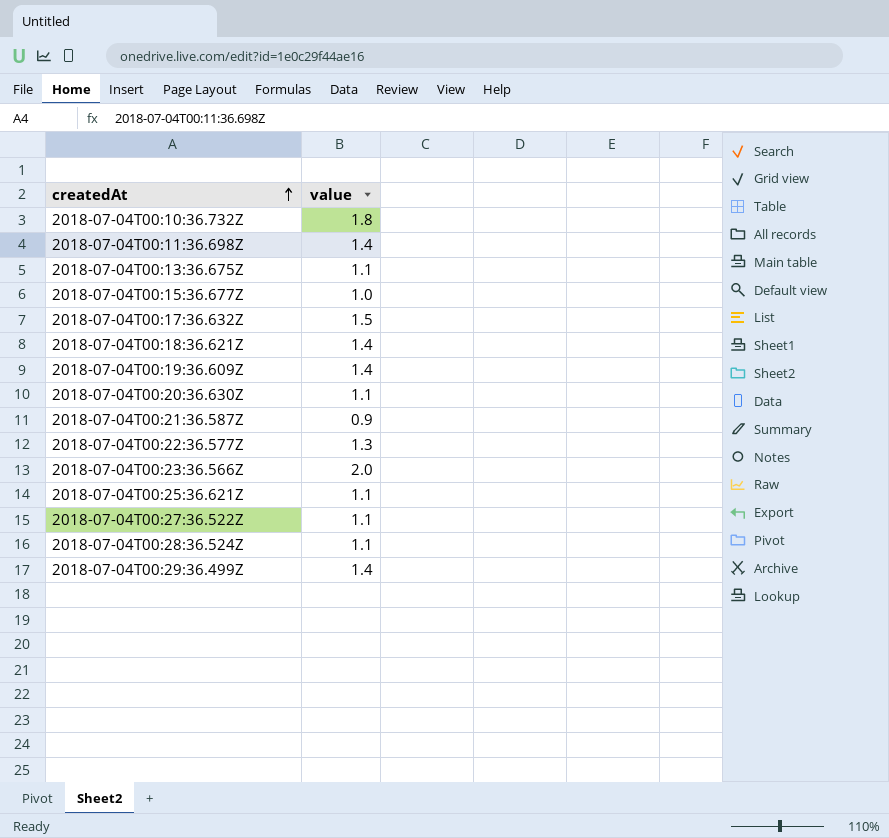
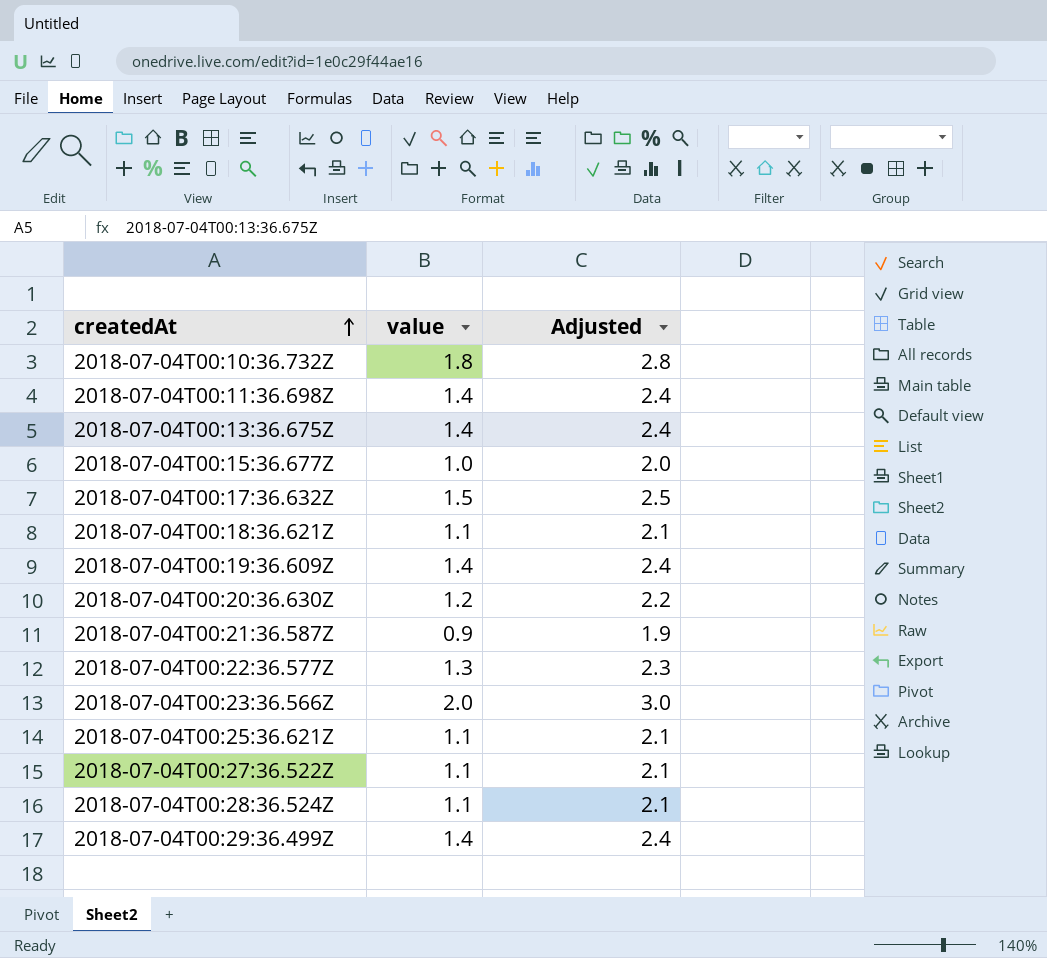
column Adjusted | formula: none -> [value] + 1
2018-07-04T00:13:36.675Z | value: 1.1 -> 1.4
2018-07-04T00:18:36.621Z | value: 1.4 -> 1.1
2018-07-04T00:20:36.630Z | value: 1.1 -> 1.2

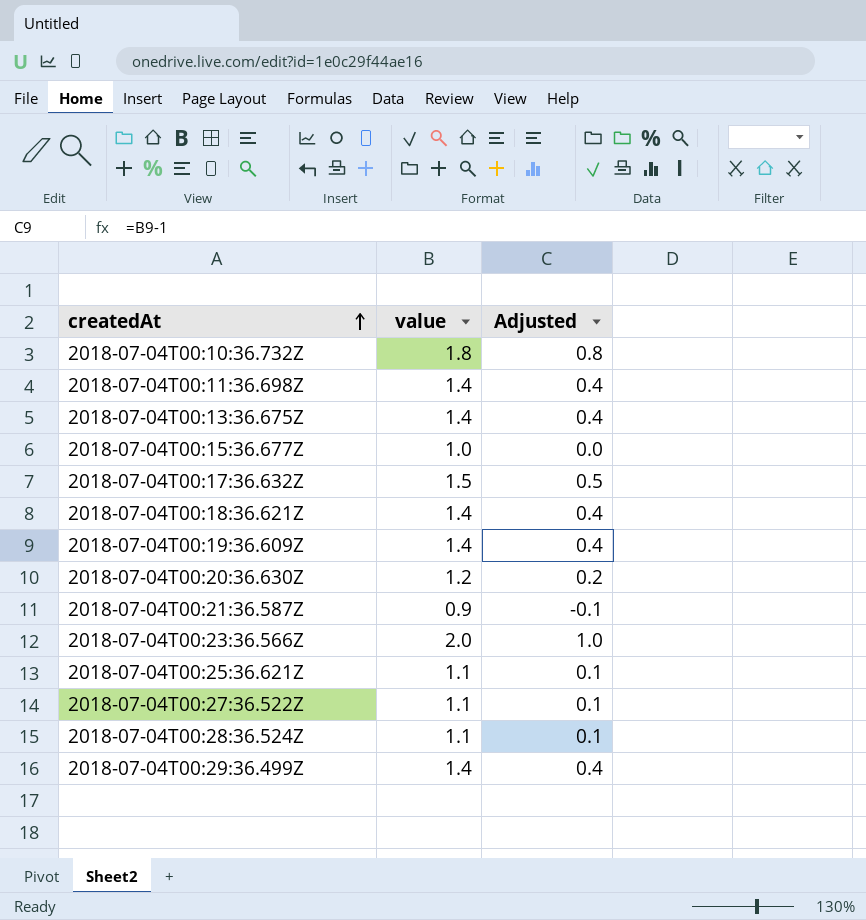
column Adjusted | formula: [value] + 1 -> [value] - 1
row 2018-07-04T00:22:36.577Z: 1.3 | 2.3 -> none
2018-07-04T00:18:36.621Z | value: 1.1 -> 1.4

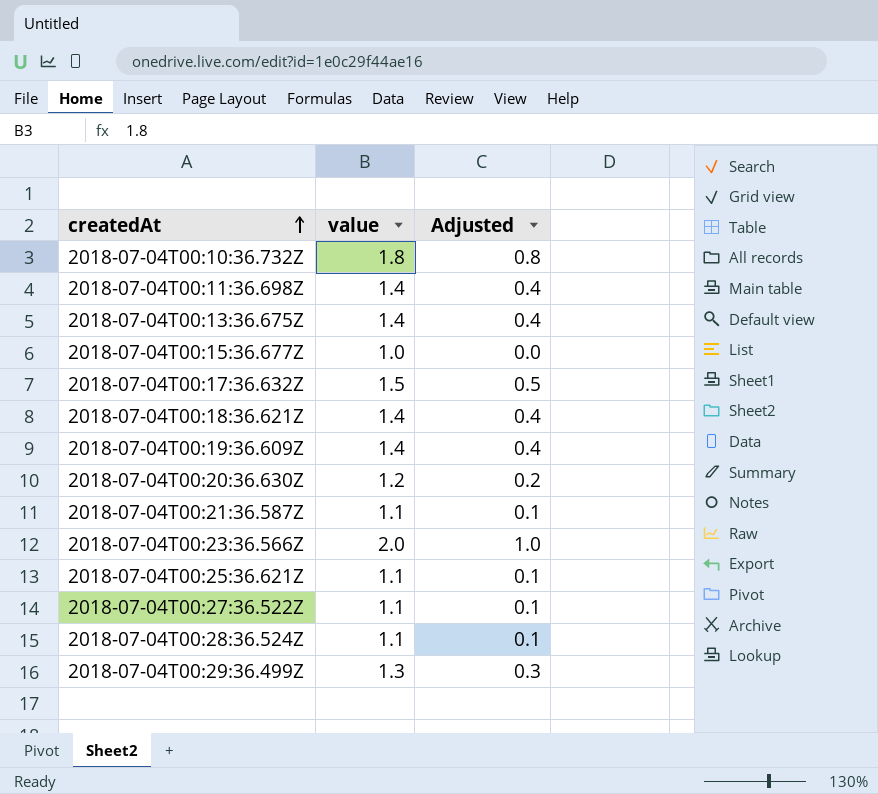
2018-07-04T00:21:36.587Z | value: 0.9 -> 1.1
2018-07-04T00:21:36.587Z | Adjusted: -0.1 -> 0.1
2018-07-04T00:29:36.499Z | value: 1.4 -> 1.3
2018-07-04T00:29:36.499Z | Adjusted: 0.4 -> 0.3

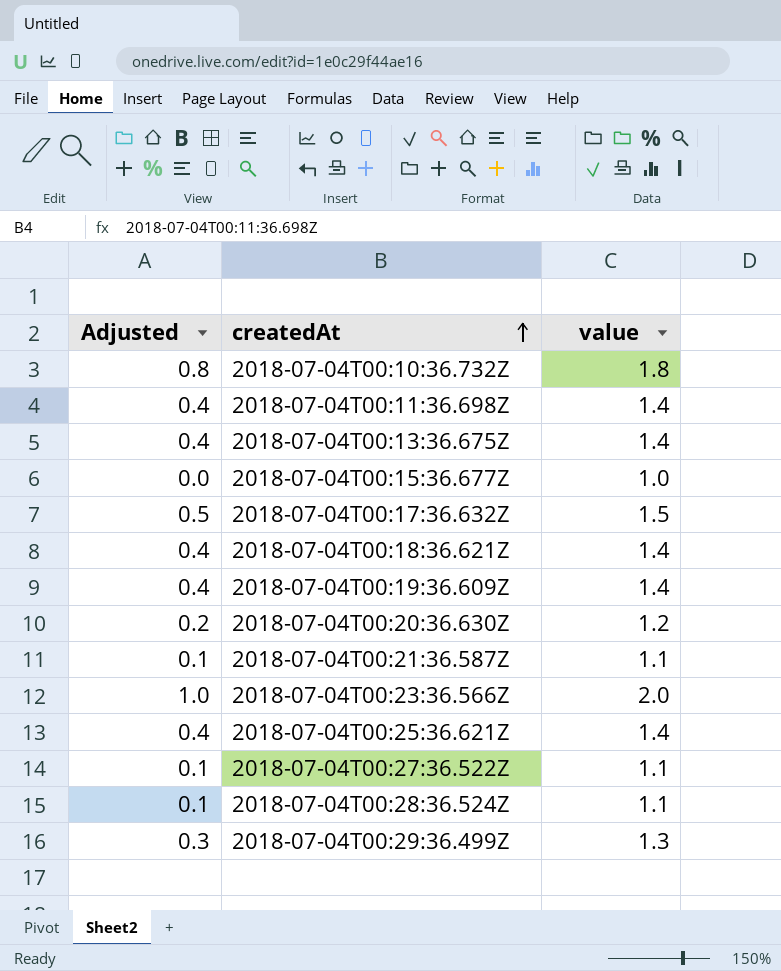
column Adjusted | position: 3 -> 1
2018-07-04T00:25:36.621Z | Adjusted: 0.1 -> 0.4
2018-07-04T00:25:36.621Z | value: 1.1 -> 1.4

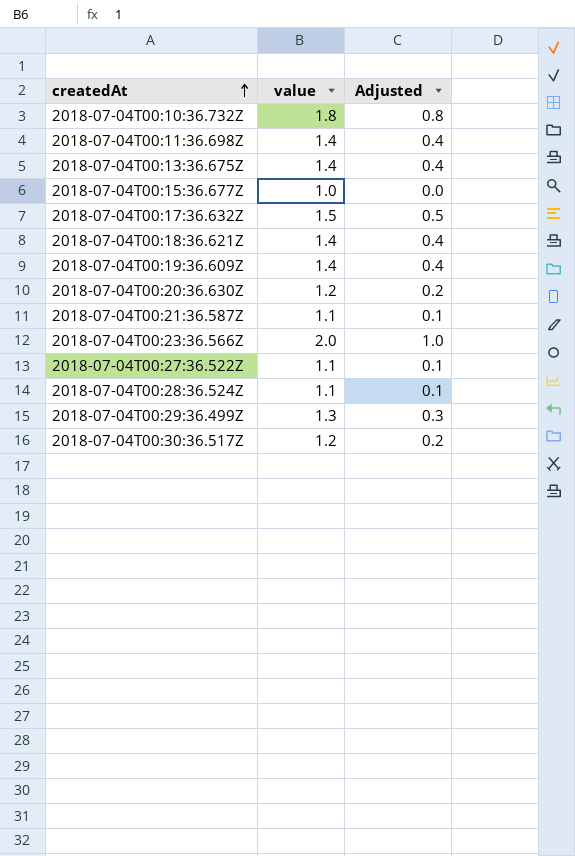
column Adjusted | position: 1 -> 3
row 2018-07-04T00:25:36.621Z: 0.4 | 1.4 -> none
row 2018-07-04T00:30:36.517Z: none -> 1.2 | 0.2

